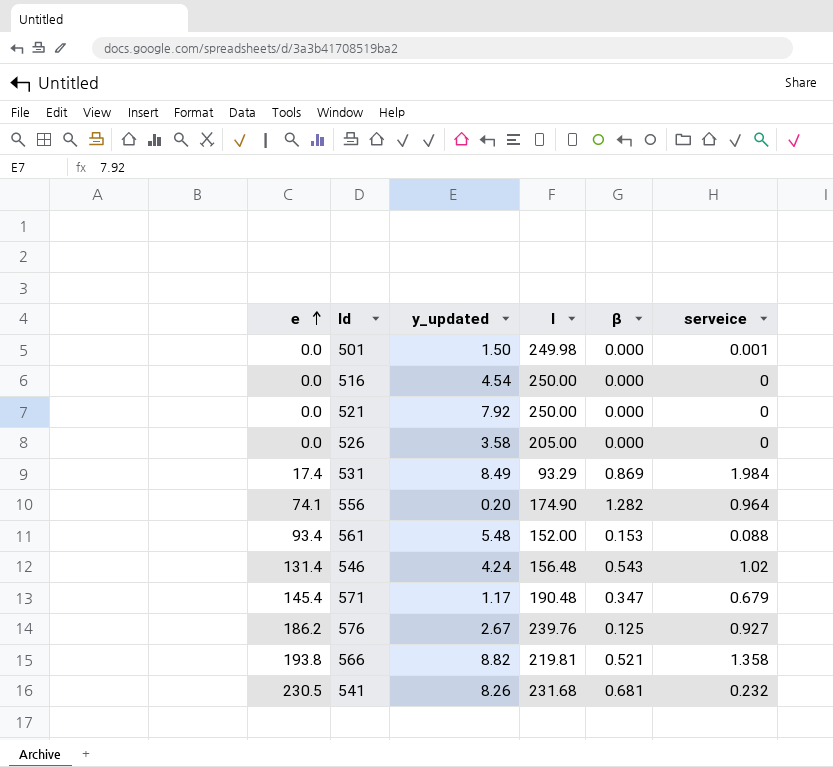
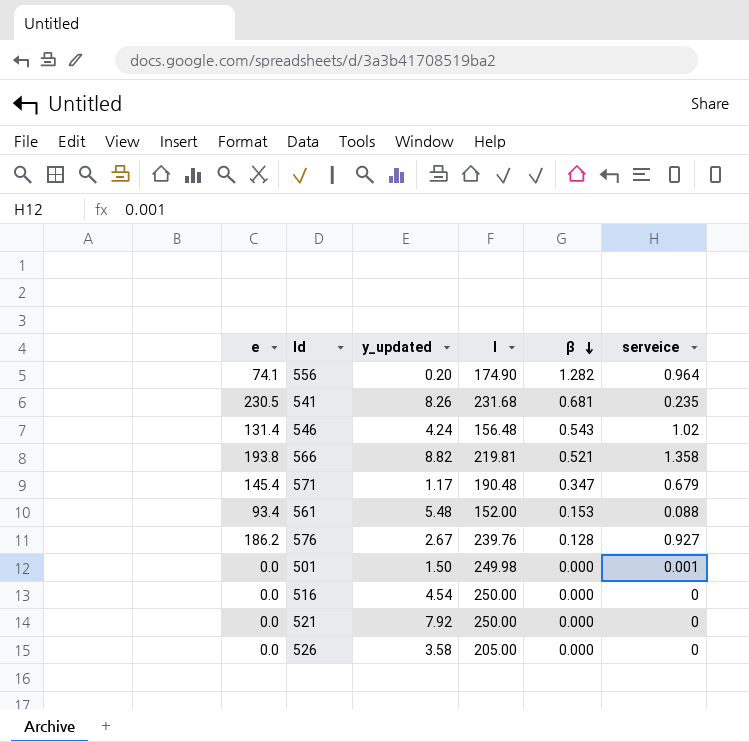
row order: e ascending -> β descending
row 531: 17.4 | 8.49 | 93.29 | 0.869 | 1.984 -> none
541 | serveice: 0.232 -> 0.235
576 | β: 0.125 -> 0.128

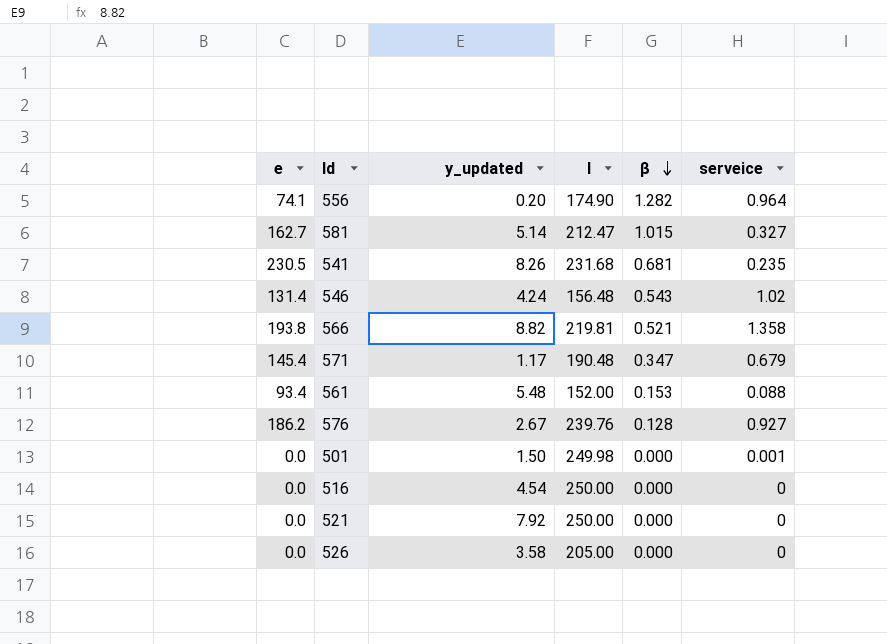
row 581: none -> 162.7 | 5.14 | 212.47 | 1.015 | 0.327

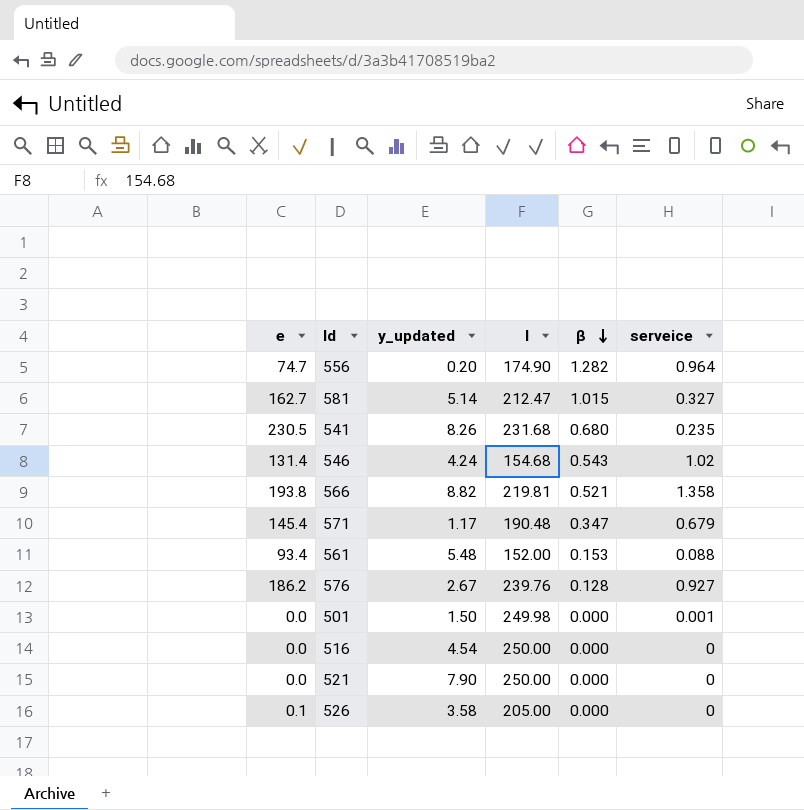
556 | e: 74.1 -> 74.7
541 | β: 0.681 -> 0.680
546 | l: 156.48 -> 154.68
521 | y_updated: 7.92 -> 7.90
526 | e: 0.0 -> 0.1

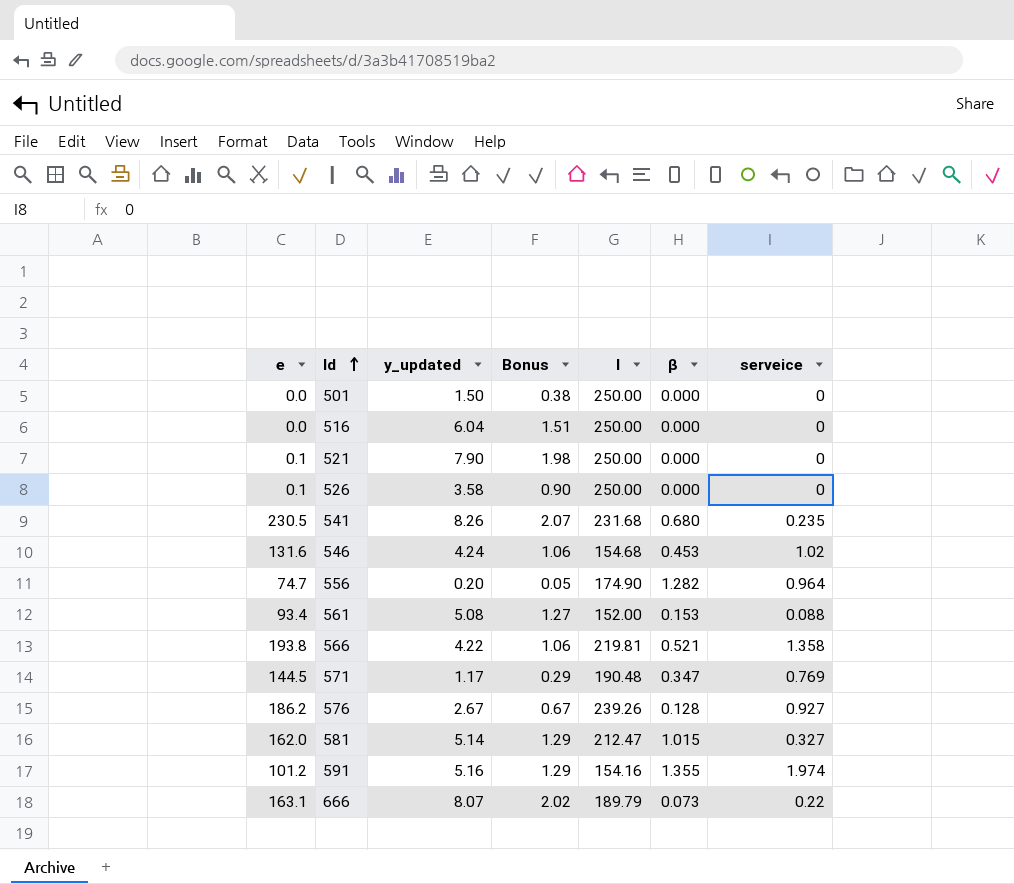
row order: β descending -> Id ascending
column Bonus | formula: none -> [y_updated] * 0.25
501 | l: 249.98 -> 250.00
501 | serveice: 0.001 -> 0
516 | y_updated: 4.54 -> 6.04
521 | e: 0.0 -> 0.1
526 | l: 205.00 -> 250.00
546 | e: 131.4 -> 131.6
546 | β: 0.543 -> 0.453
561 | y_updated: 5.48 -> 5.08
566 | y_updated: 8.82 -> 4.22
571 | e: 145.4 -> 144.5
571 | serveice: 0.679 -> 0.769
576 | l: 239.76 -> 239.26
581 | e: 162.7 -> 162.0
row 591: none -> 101.2 | 5.16 | 1.29 | 154.16 | 1.355 | 1.974
row 666: none -> 163.1 | 8.07 | 2.02 | 189.79 | 0.073 | 0.22

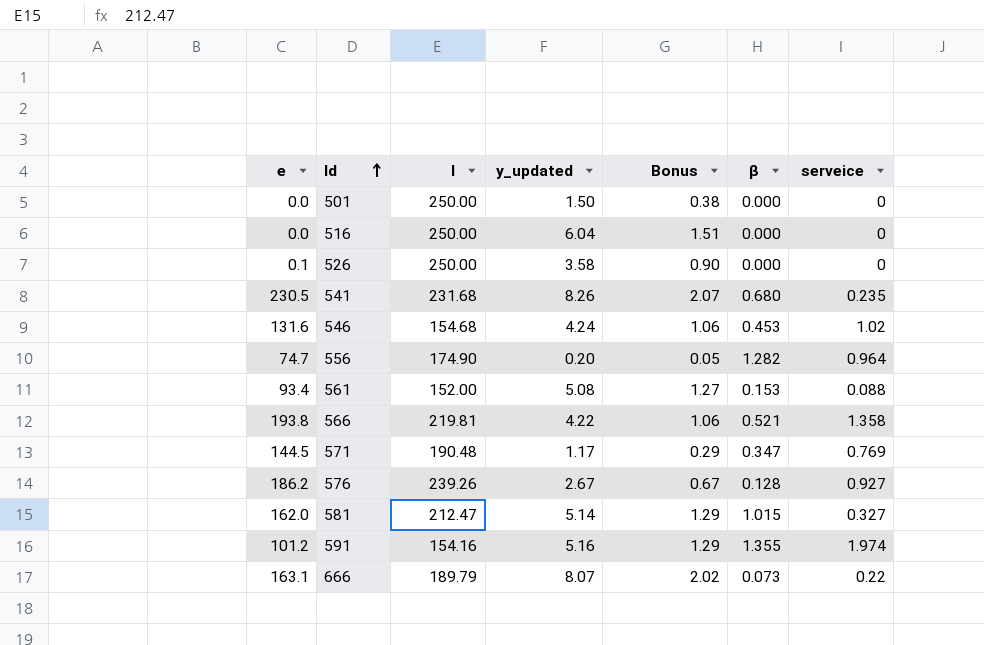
column l | position: 5 -> 3
row 521: 0.1 | 7.90 | 1.98 | 250.00 | 0.000 | 0 -> none

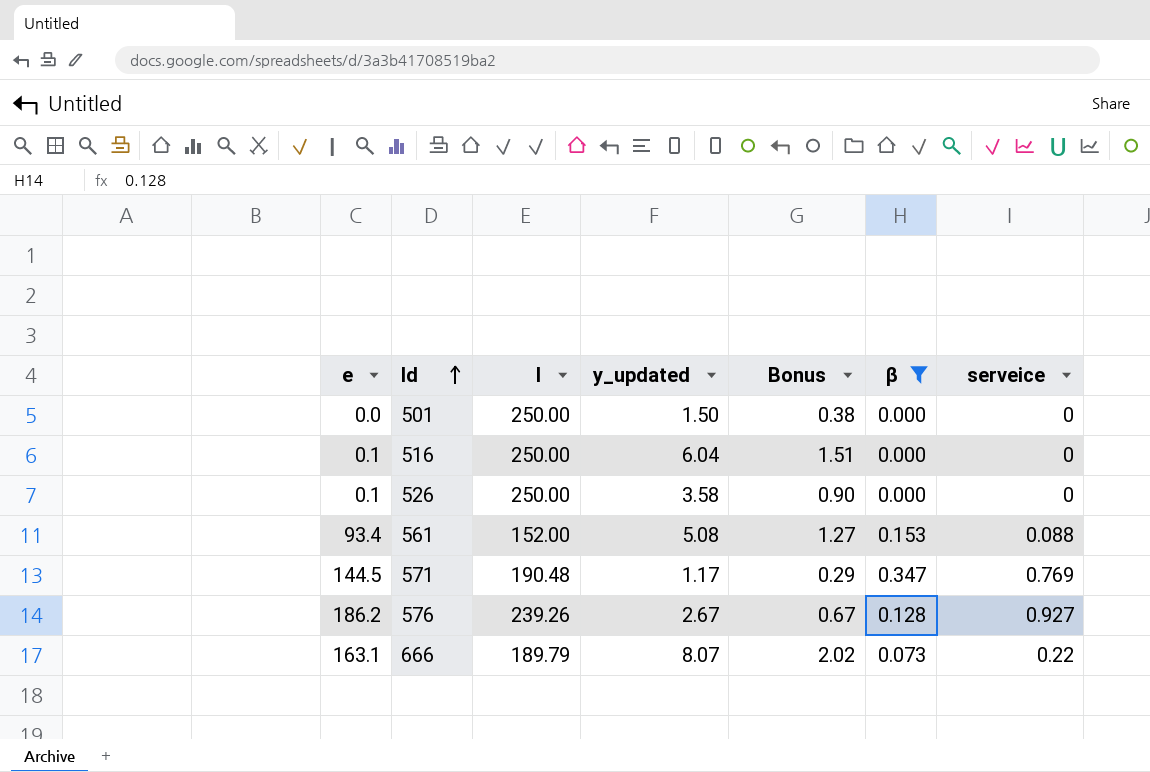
filter: none -> β <= 0.347
516 | e: 0.0 -> 0.1

